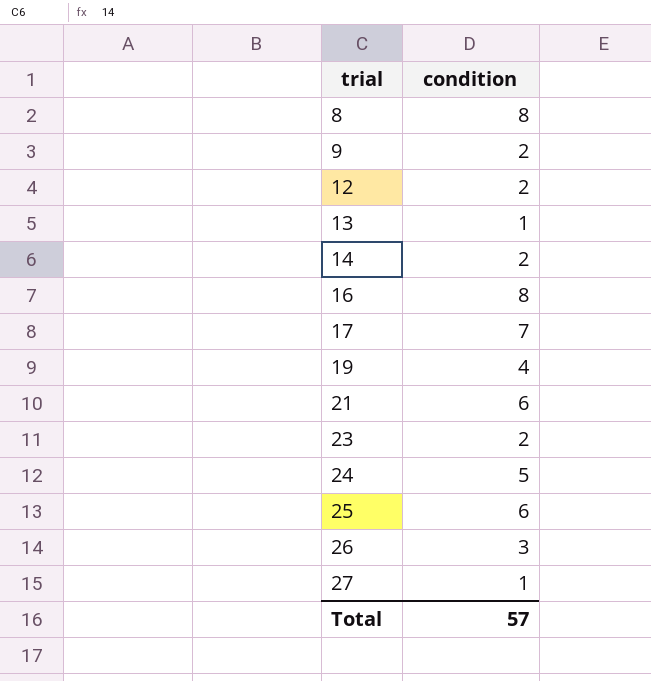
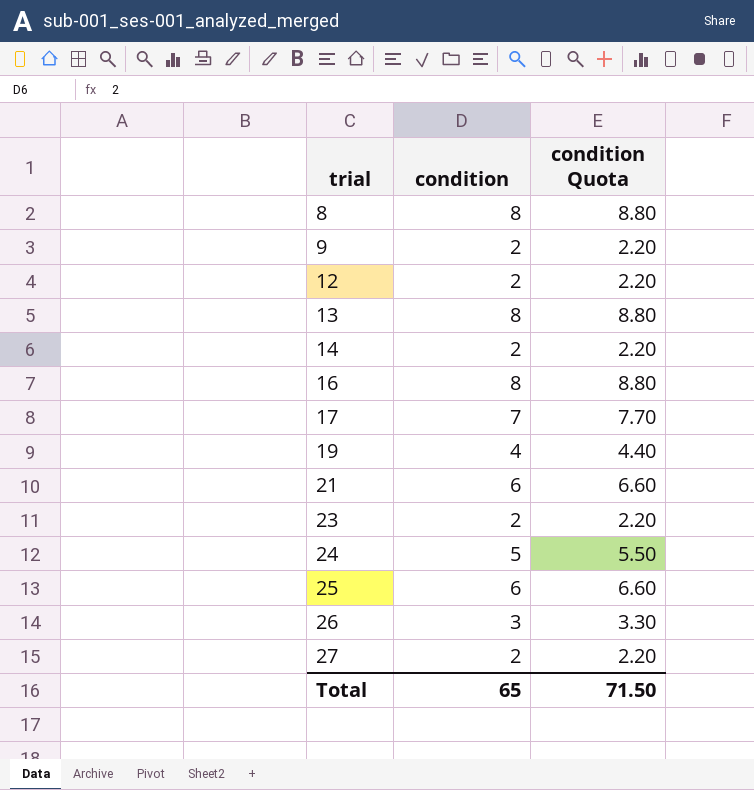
column condition Quota | formula: none -> [condition] * 1.1
13 | condition: 1 -> 8
27 | condition: 1 -> 2
Total | condition: 57 -> 65

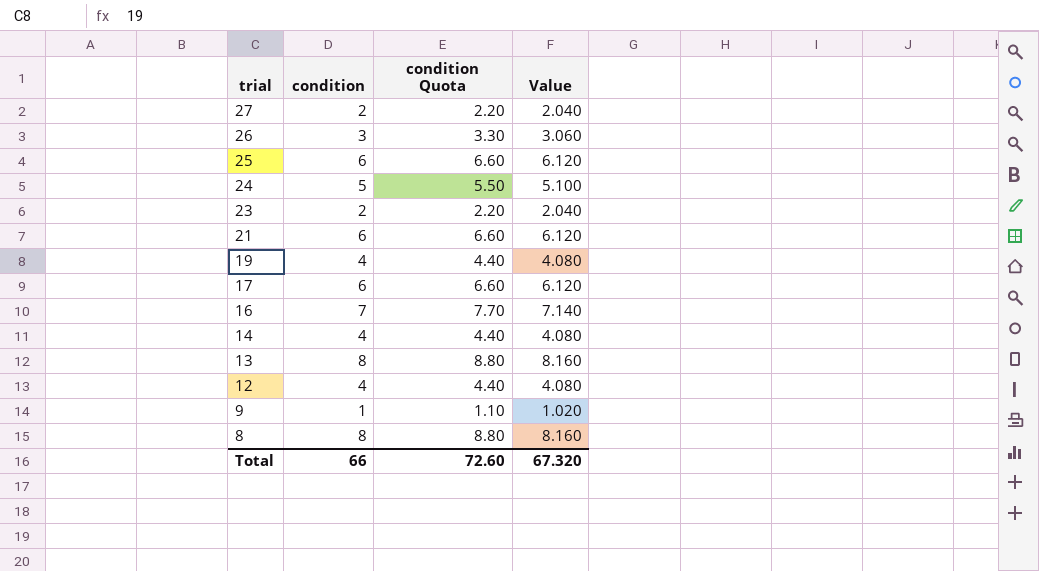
row order: trial ascending -> trial descending
column Value | formula: none -> [condition] * 1.02
17 | condition: 7 -> 6
17 | condition Quota: 7.70 -> 6.60
16 | condition: 8 -> 7
16 | condition Quota: 8.80 -> 7.70
14 | condition: 2 -> 4
14 | condition Quota: 2.20 -> 4.40
12 | condition: 2 -> 4
12 | condition Quota: 2.20 -> 4.40
9 | condition: 2 -> 1
9 | condition Quota: 2.20 -> 1.10
Total | condition: 65 -> 66
Total | condition Quota: 71.50 -> 72.60

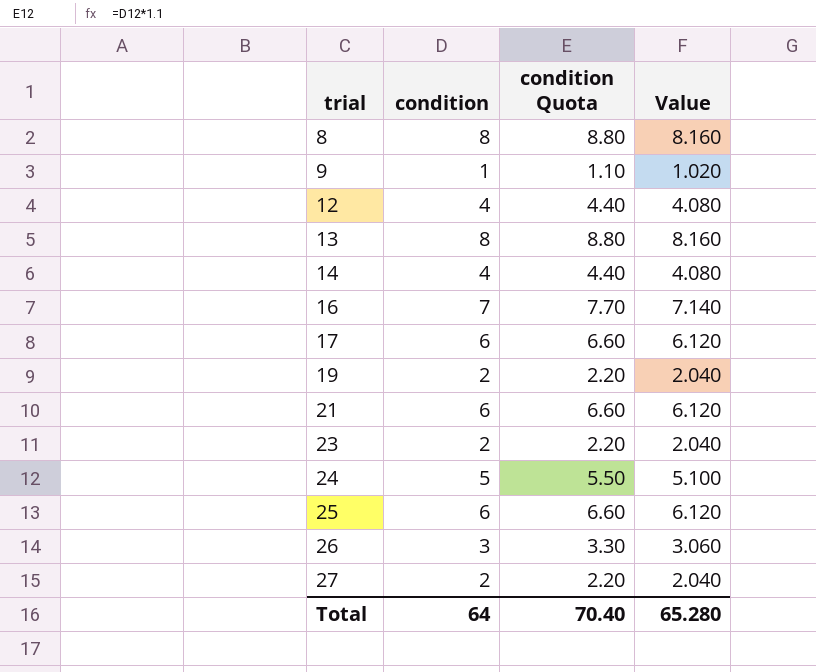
row order: trial descending -> trial ascending
19 | condition: 4 -> 2
19 | condition Quota: 4.40 -> 2.20
19 | Value: 4.080 -> 2.040
Total | condition: 66 -> 64
Total | condition Quota: 72.60 -> 70.40
Total | Value: 67.320 -> 65.280

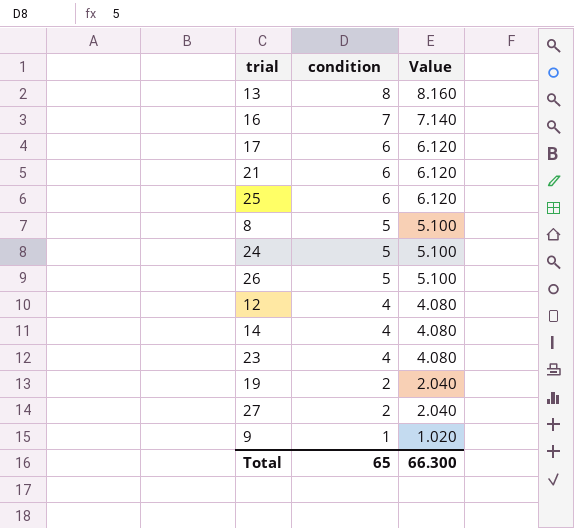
row order: trial ascending -> condition descending
column condition Quota | formula: [condition] * 1.1 -> none
8 | condition: 8 -> 5
8 | Value: 8.160 -> 5.100
26 | condition: 3 -> 5
26 | Value: 3.060 -> 5.100
23 | condition: 2 -> 4
23 | Value: 2.040 -> 4.080
Total | condition: 64 -> 65
Total | Value: 65.280 -> 66.300

